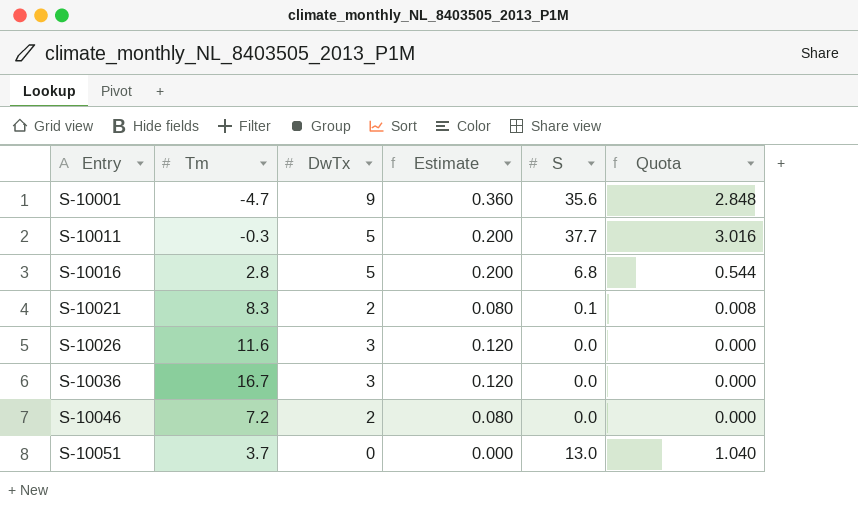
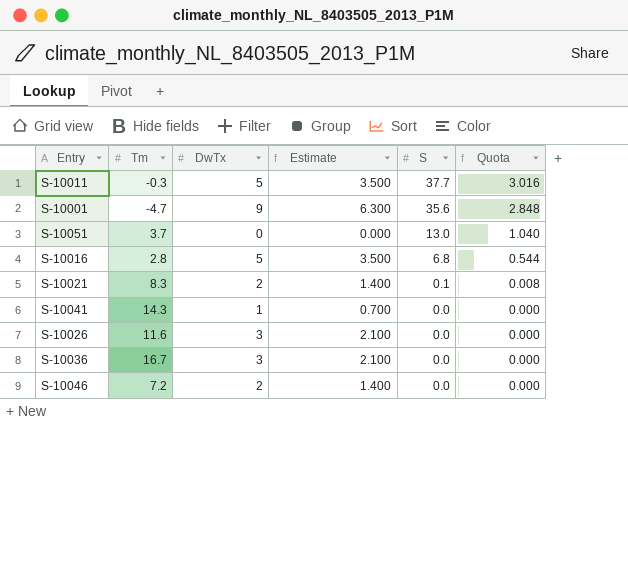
row order: Entry ascending -> S descending
column Estimate | formula: [DwTx] * 0.04 -> [DwTx] * 0.7
row S-10041: none -> 14.3 | 1 | 0.700 | 0.0 | 0.000

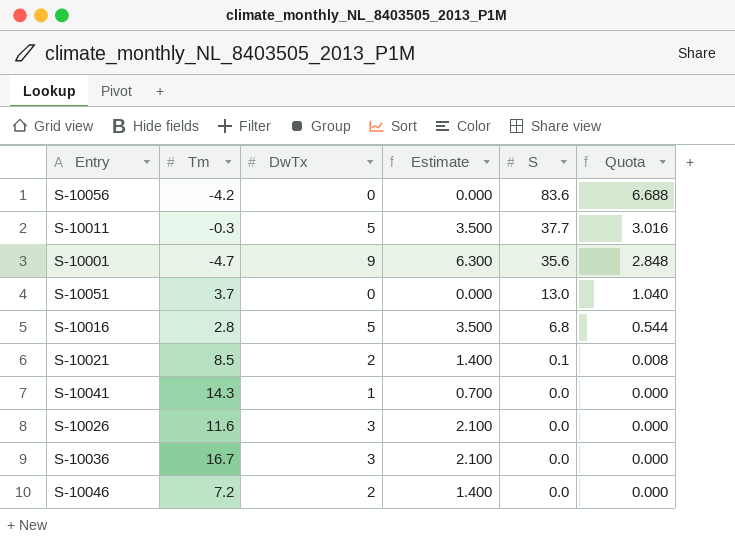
row S-10056: none -> -4.2 | 0 | 0.000 | 83.6 | 6.688
S-10021 | Tm: 8.3 -> 8.5

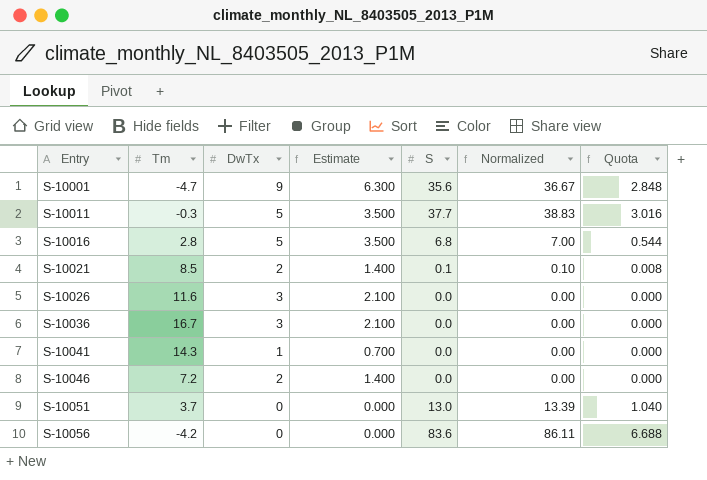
row order: S descending -> Entry ascending
column Normalized | formula: none -> [S] * 1.03

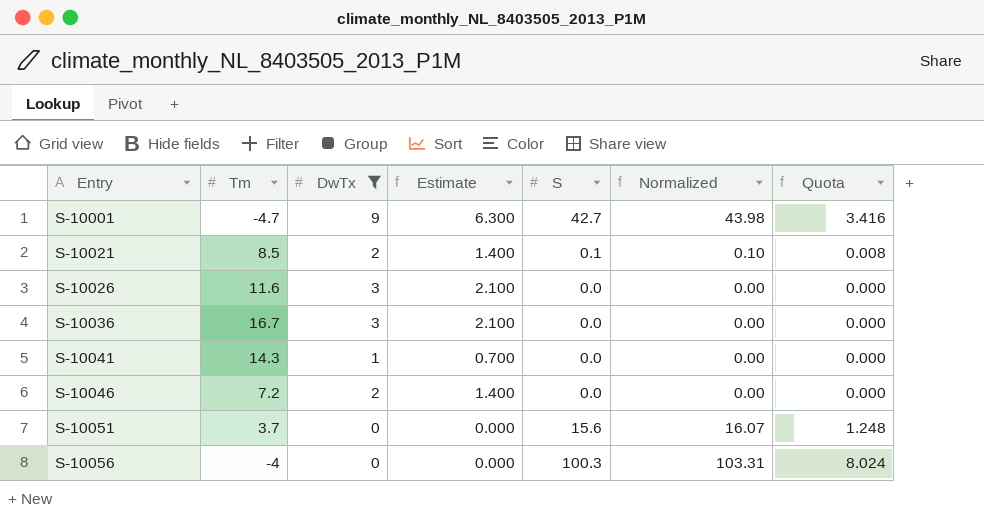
filter: none -> DwTx != 5
S-10001 | S: 35.6 -> 42.7
S-10001 | Normalized: 36.67 -> 43.98
S-10001 | Quota: 2.848 -> 3.416
S-10051 | S: 13.0 -> 15.6
S-10051 | Normalized: 13.39 -> 16.07
S-10051 | Quota: 1.040 -> 1.248
S-10056 | Tm: -4.2 -> -4
S-10056 | S: 83.6 -> 100.3
S-10056 | Normalized: 86.11 -> 103.31
S-10056 | Quota: 6.688 -> 8.024

